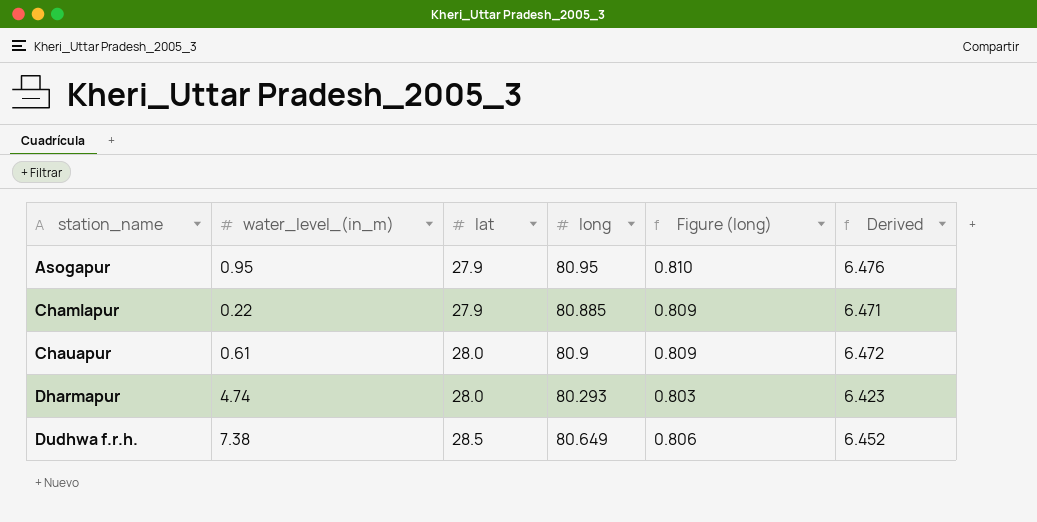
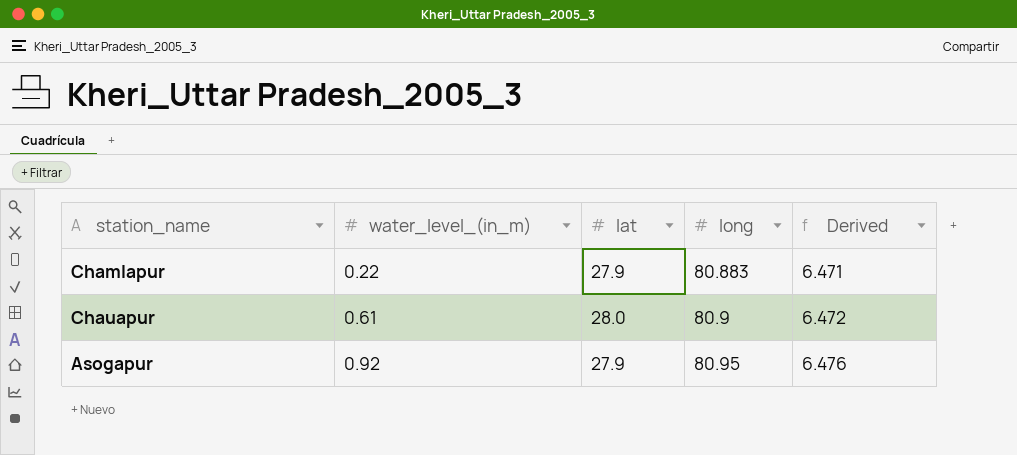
row order: station_name ascending -> water_level_(in_m) ascending
column Figure (long) | formula: [long] * 0.01 -> none
row Dharmapur: 4.74 | 28.0 | 80.293 | 0.803 | 6.423 -> none
row Dudhwa f.r.h.: 7.38 | 28.5 | 80.649 | 0.806 | 6.452 -> none
Chamlapur | long: 80.885 -> 80.883
Asogapur | water_level_(in_m): 0.95 -> 0.92

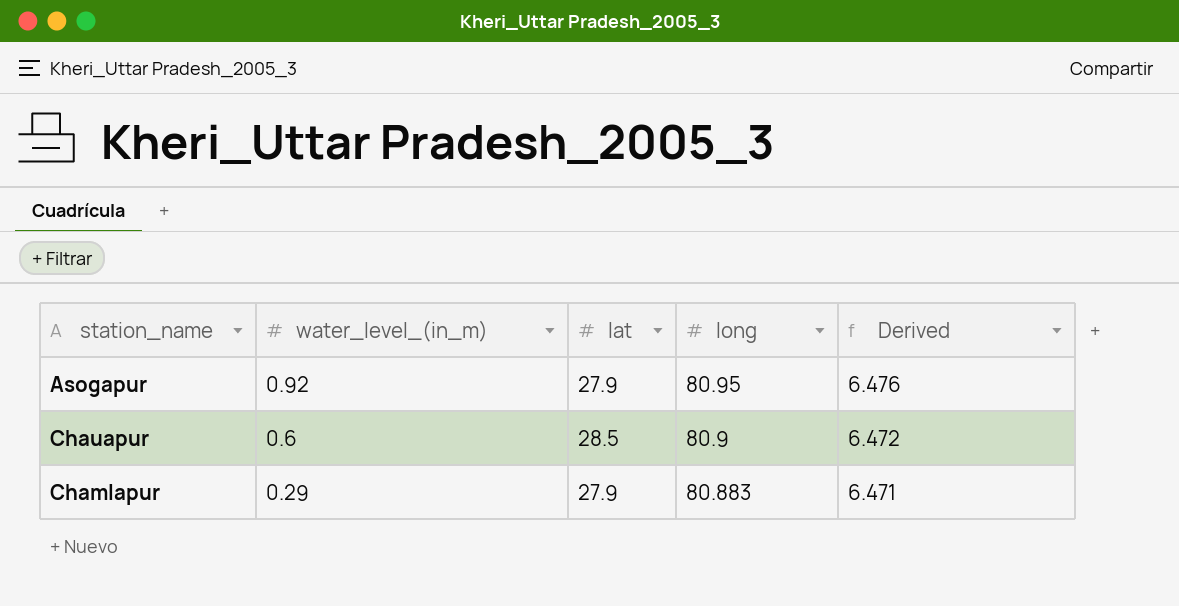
row order: water_level_(in_m) ascending -> water_level_(in_m) descending
Chauapur | water_level_(in_m): 0.61 -> 0.6
Chauapur | lat: 28.0 -> 28.5
Chamlapur | water_level_(in_m): 0.22 -> 0.29

